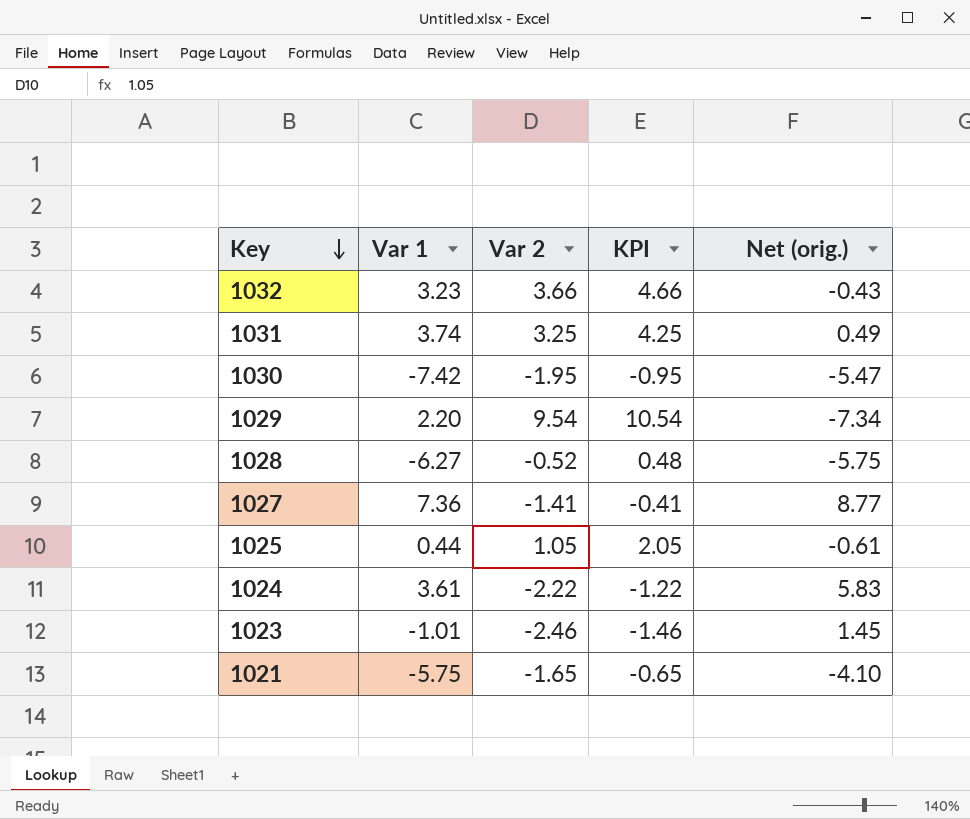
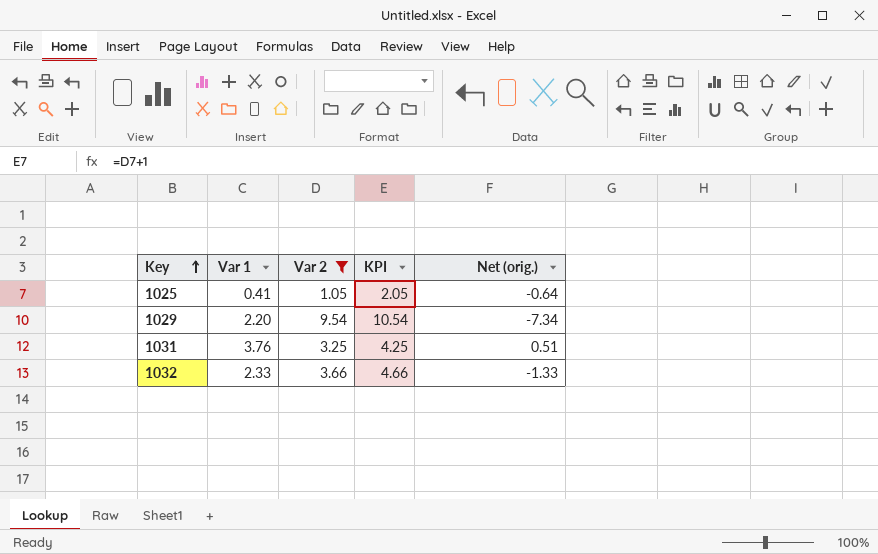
filter: none -> Var 2 >= 1.05
row order: Key descending -> Key ascending
1025 | Var 1: 0.44 -> 0.41
1025 | Net (orig.): -0.61 -> -0.64
1031 | Var 1: 3.74 -> 3.76
1031 | Net (orig.): 0.49 -> 0.51
1032 | Var 1: 3.23 -> 2.33
1032 | Net (orig.): -0.43 -> -1.33

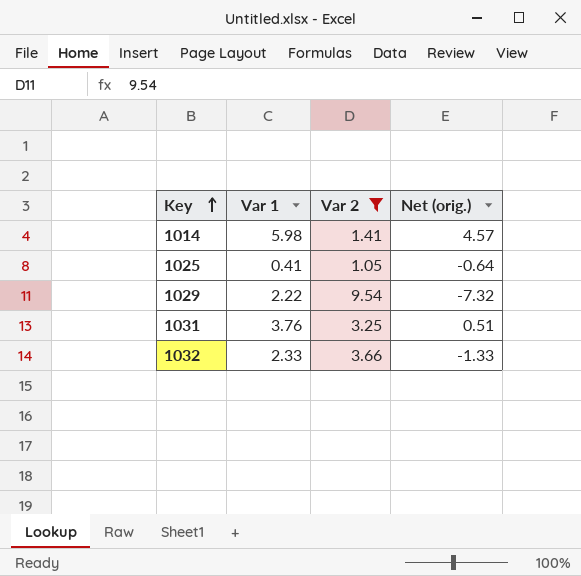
column KPI | formula: [Var 2] + 1 -> none
row 1014: none -> 5.98 | 1.41 | 4.57
1029 | Var 1: 2.20 -> 2.22
1029 | Net (orig.): -7.34 -> -7.32

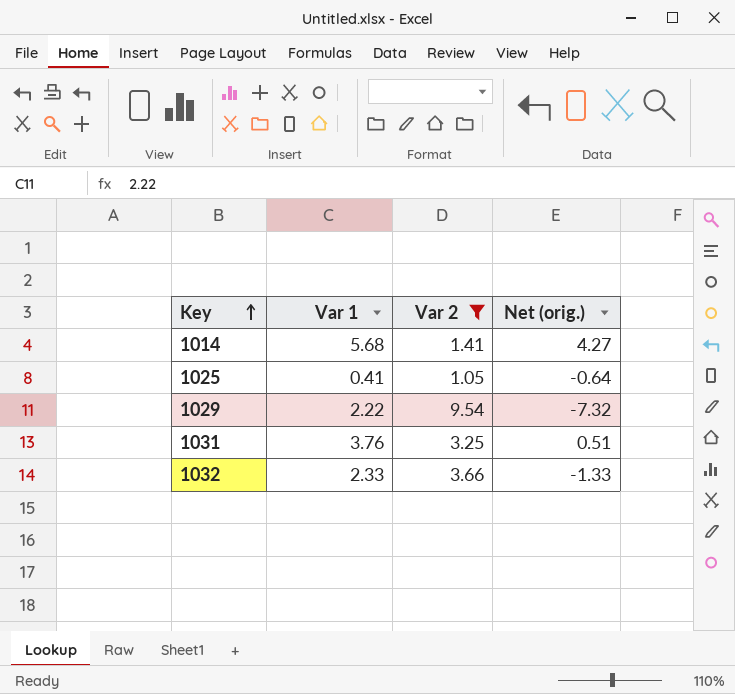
1014 | Var 1: 5.98 -> 5.68
1014 | Net (orig.): 4.57 -> 4.27

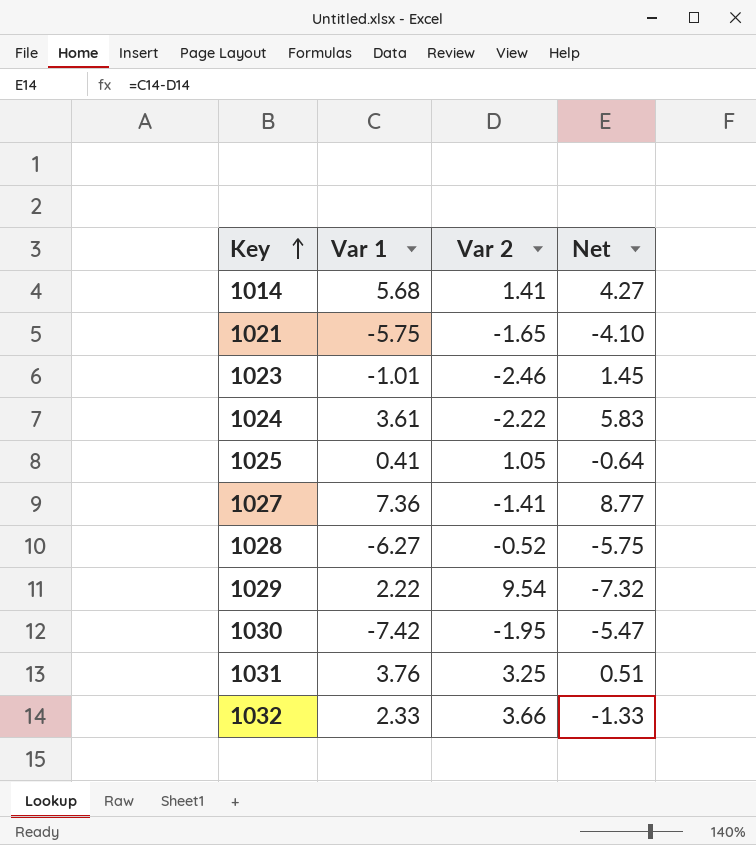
filter: Var 2 >= 1.05 -> none
column name: Net (orig.) -> Net

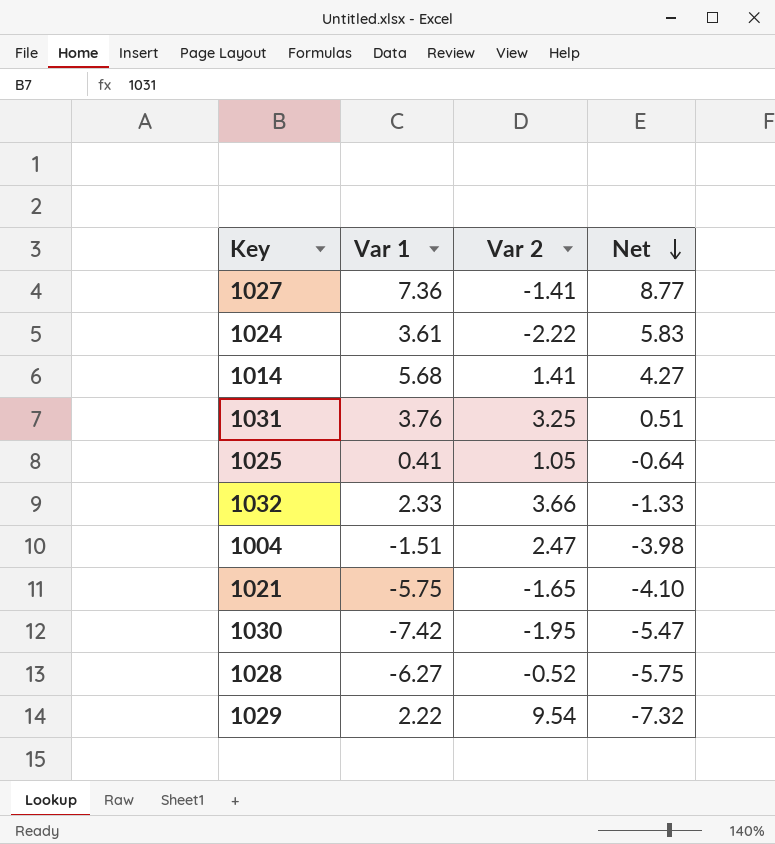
row order: Key ascending -> Net descending
row 1023: -1.01 | -2.46 | 1.45 -> none
row 1004: none -> -1.51 | 2.47 | -3.98

